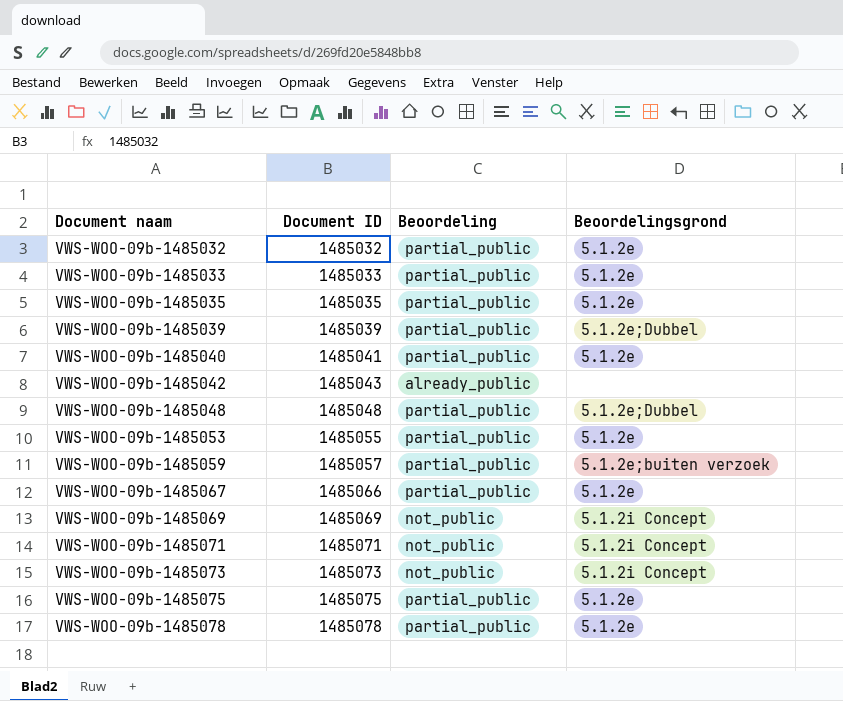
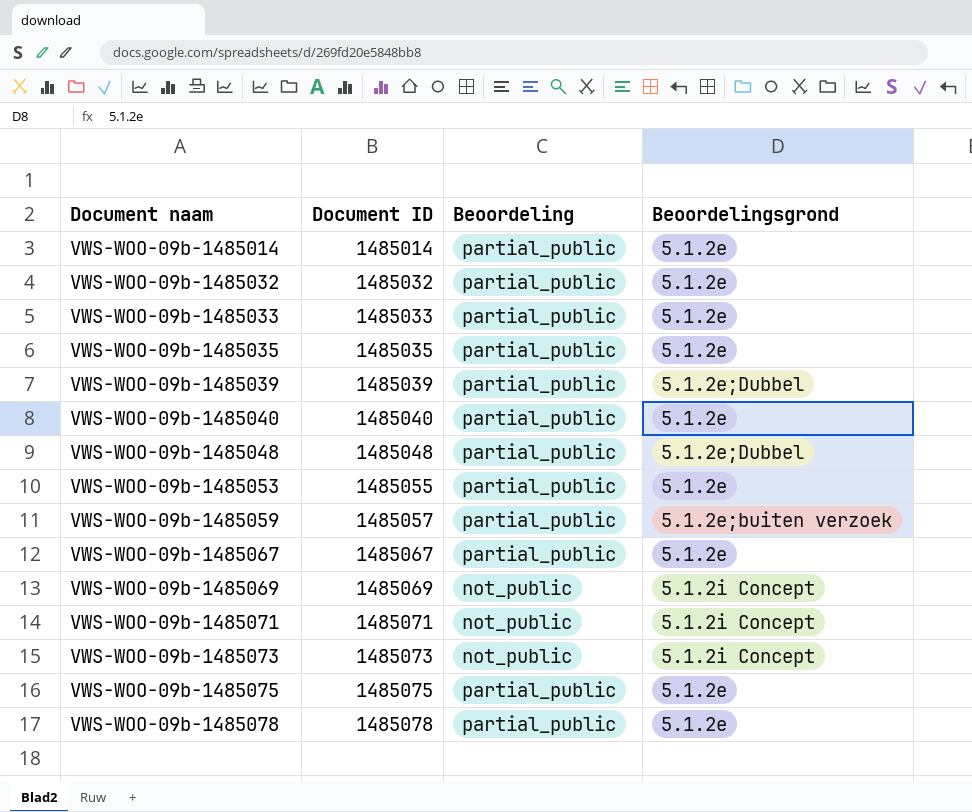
row VWS-WOO-09b-1485042: 1485043 | already_public | none -> none
row VWS-WOO-09b-1485014: none -> 1485014 | partial_public | 5.1.2e
VWS-WOO-09b-1485040 | Document ID: 1485041 -> 1485040
VWS-WOO-09b-1485067 | Document ID: 1485066 -> 1485067

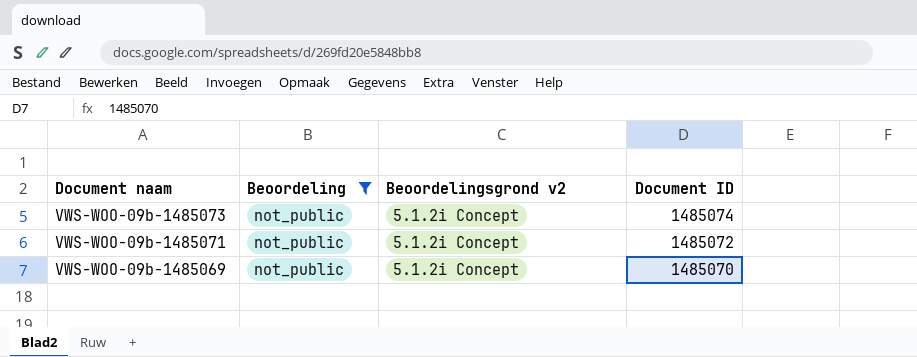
filter: none -> Beoordeling = not_public
row order: Document naam ascending -> Document naam descending
column name: Beoordelingsgrond -> Beoordelingsgrond v2
column Document ID | position: 2 -> 4
VWS-WOO-09b-1485073 | Document ID: 1485073 -> 1485074
VWS-WOO-09b-1485071 | Document ID: 1485071 -> 1485072
VWS-WOO-09b-1485069 | Document ID: 1485069 -> 1485070

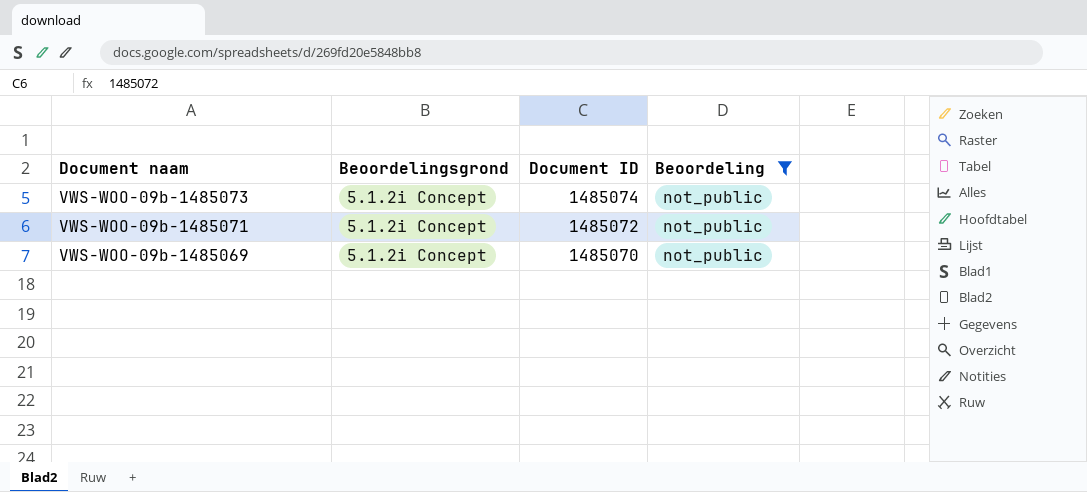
column name: Beoordelingsgrond v2 -> Beoordelingsgrond
column Beoordeling | position: 2 -> 4

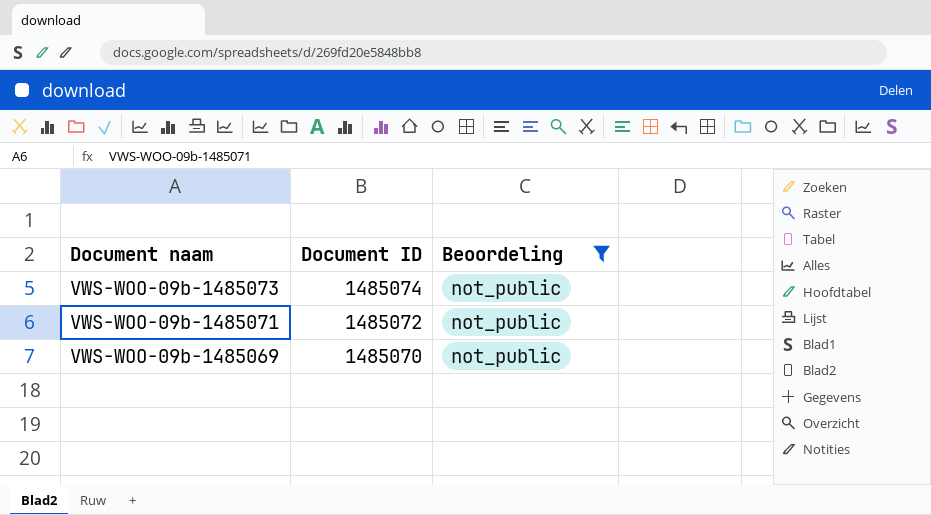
column Beoordelingsgrond | position: 2 -> none

